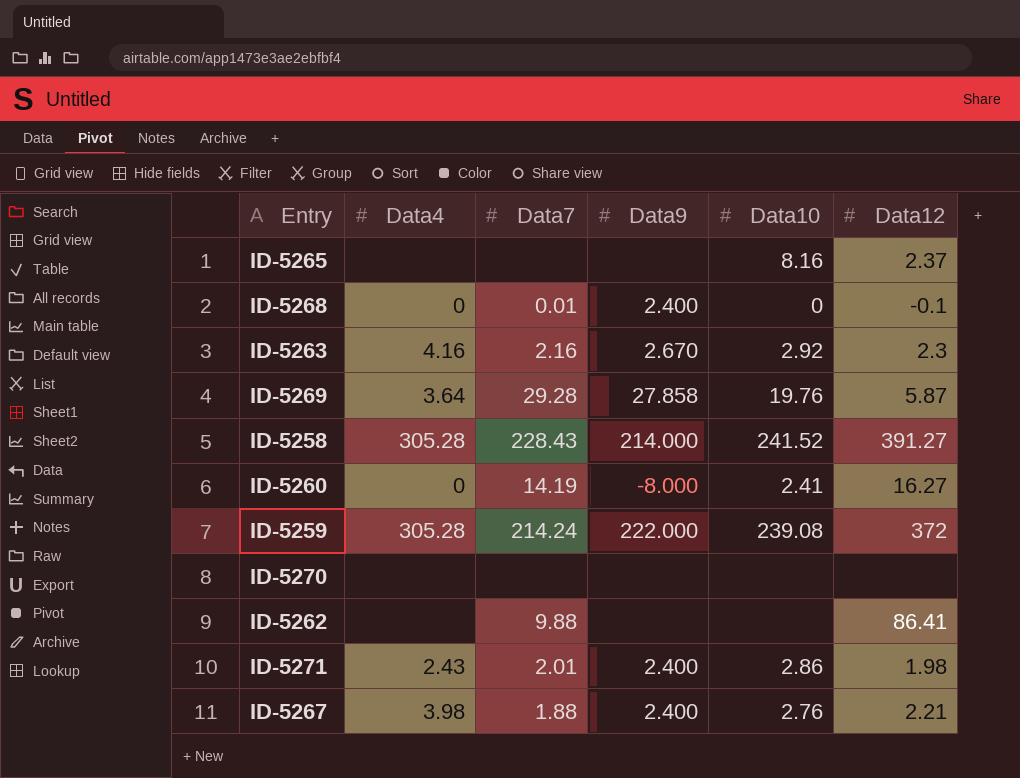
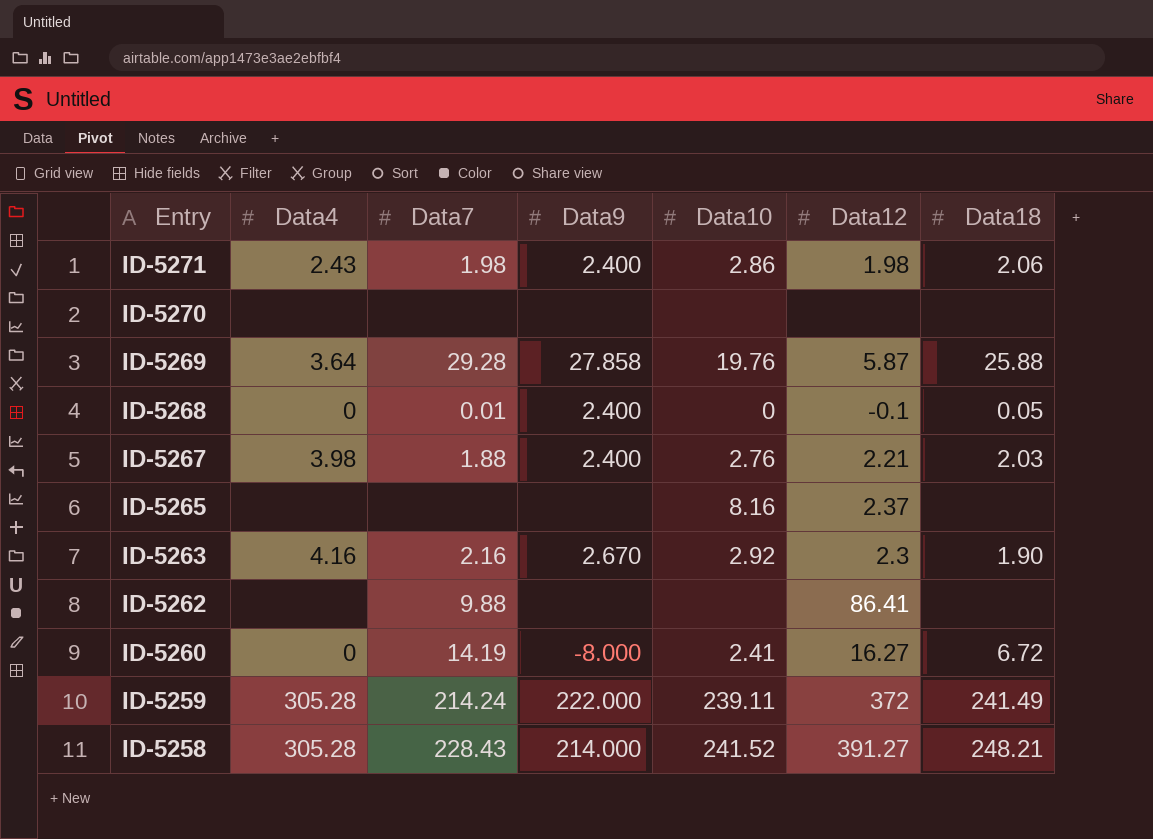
row order: none -> Entry descending
column Data18 | position: none -> 7
ID-5271 | Data7: 2.01 -> 1.98
ID-5259 | Data10: 239.08 -> 239.11

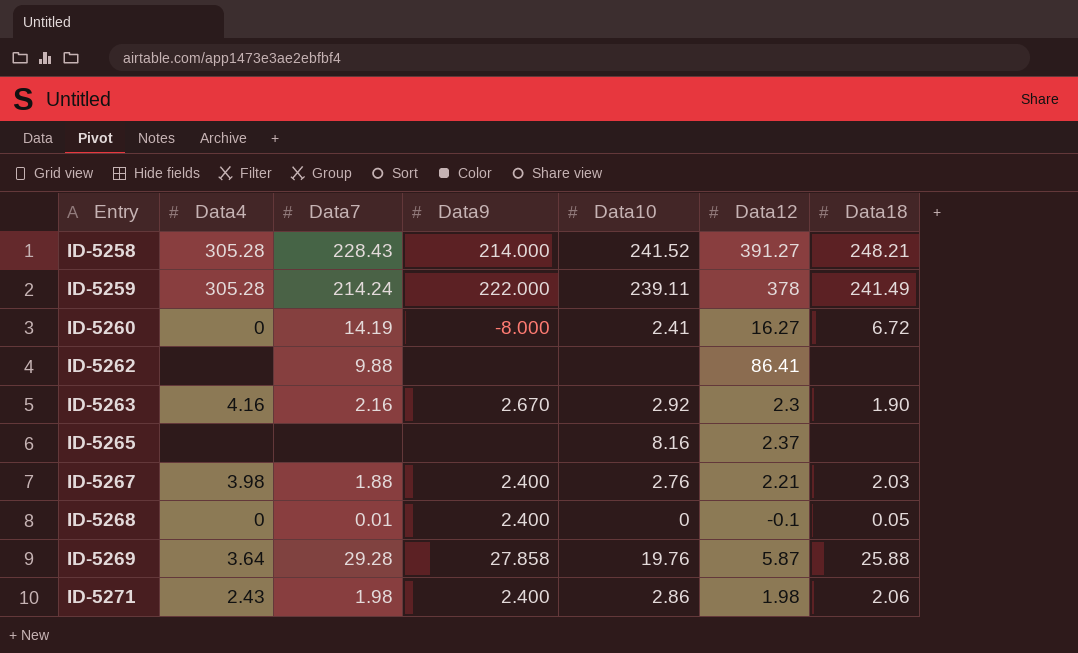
row order: Entry descending -> Entry ascending
row ID-5270: none | none | none | none | none | none -> none
ID-5259 | Data12: 372 -> 378

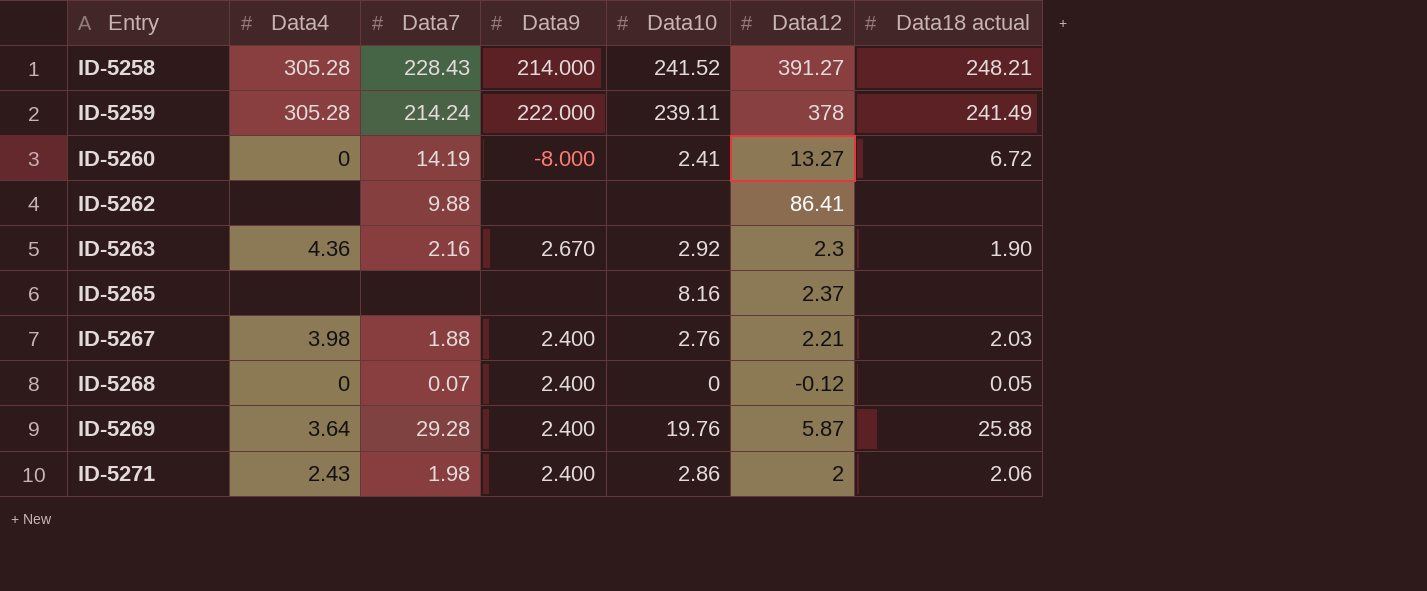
column name: Data18 -> Data18 actual
ID-5260 | Data12: 16.27 -> 13.27
ID-5263 | Data4: 4.16 -> 4.36
ID-5268 | Data7: 0.01 -> 0.07
ID-5268 | Data12: -0.1 -> -0.12
ID-5269 | Data9: 27.858 -> 2.400
ID-5271 | Data12: 1.98 -> 2

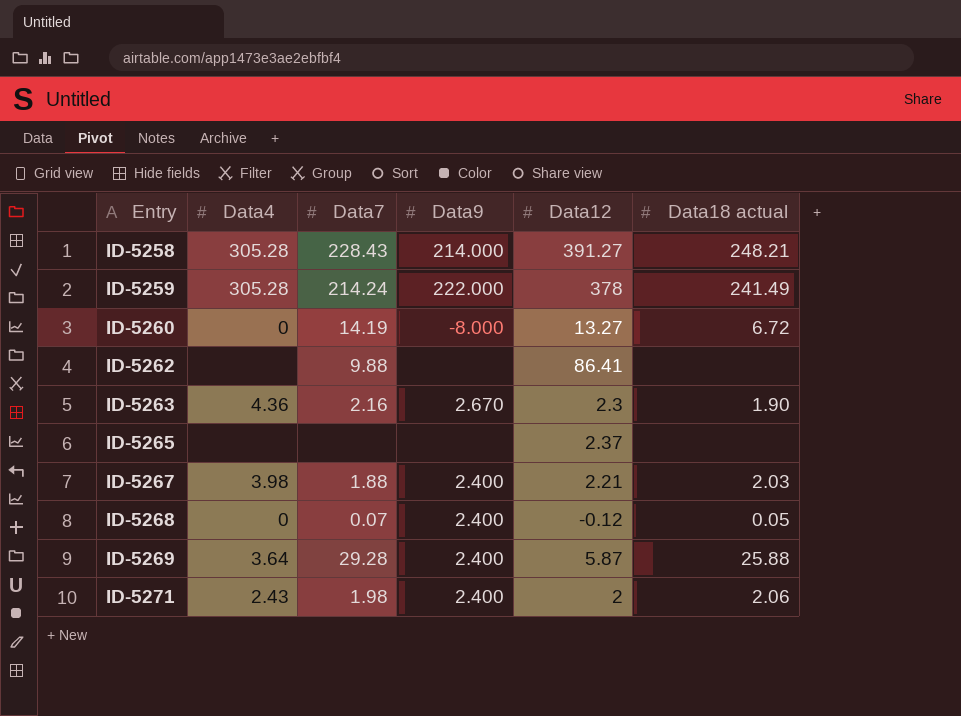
column Data10 | position: 5 -> none

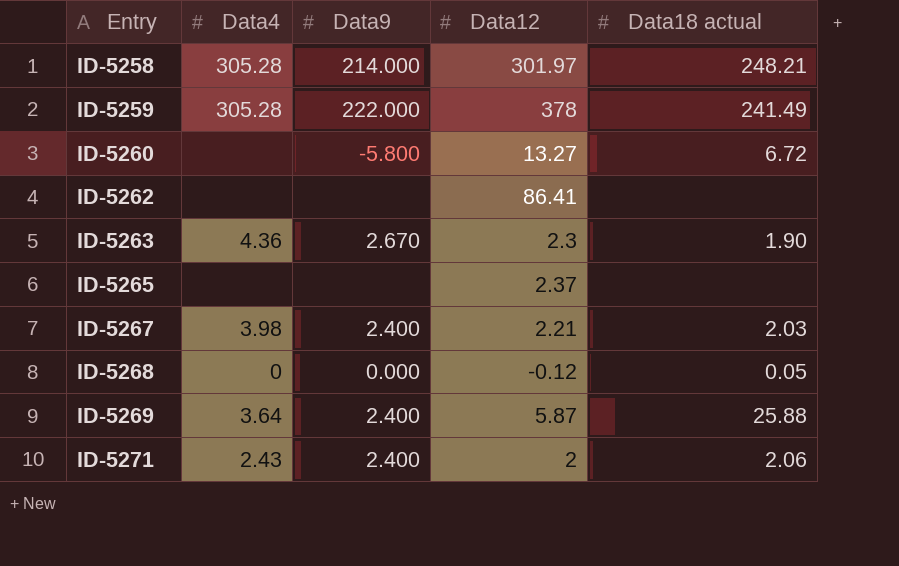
column Data7 | position: 3 -> none
ID-5258 | Data12: 391.27 -> 301.97
ID-5260 | Data4: 0 -> none
ID-5260 | Data9: -8.000 -> -5.800
ID-5268 | Data9: 2.400 -> 0.000

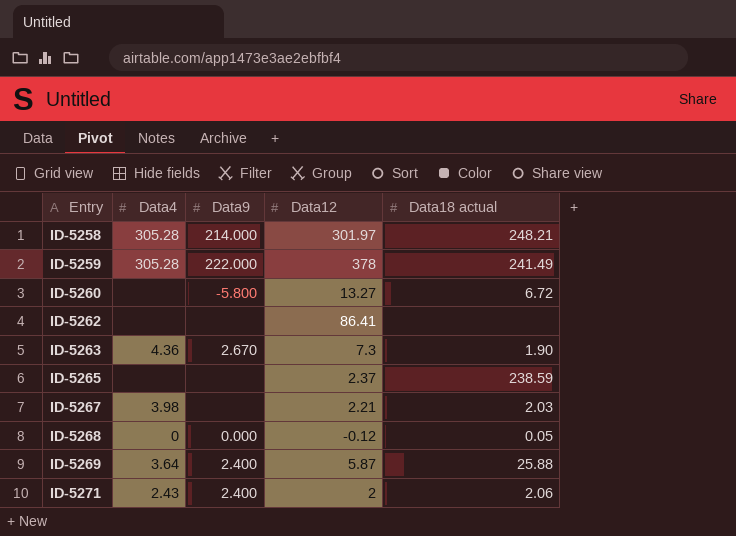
ID-5263 | Data12: 2.3 -> 7.3
ID-5265 | Data18 actual: none -> 238.59
ID-5267 | Data9: 2.400 -> none

